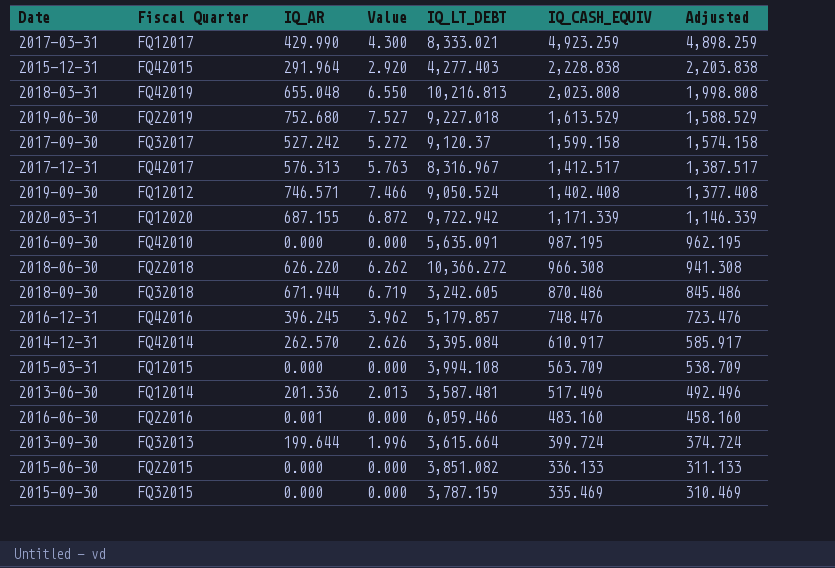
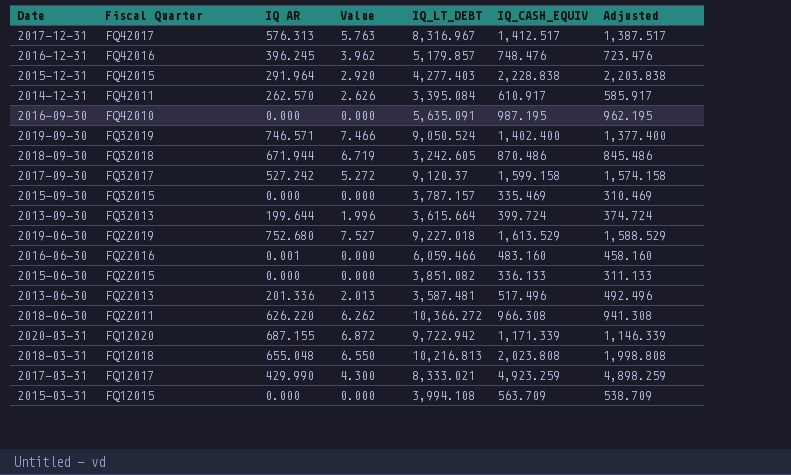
row order: IQ_CASH_EQUIV descending -> Fiscal Quarter descending
column name: IQ_AR -> IQ AR
2014-12-31 | Fiscal Quarter: FQ42014 -> FQ42011
2019-09-30 | Fiscal Quarter: FQ12012 -> FQ32019
2019-09-30 | IQ_CASH_EQUIV: 1,402.408 -> 1,402.400
2019-09-30 | Adjusted: 1,377.408 -> 1,377.400
2015-09-30 | IQ_LT_DEBT: 3,787.159 -> 3,787.157
2013-06-30 | Fiscal Quarter: FQ12014 -> FQ22013
2018-06-30 | Fiscal Quarter: FQ22018 -> FQ22011
2018-03-31 | Fiscal Quarter: FQ42019 -> FQ12018

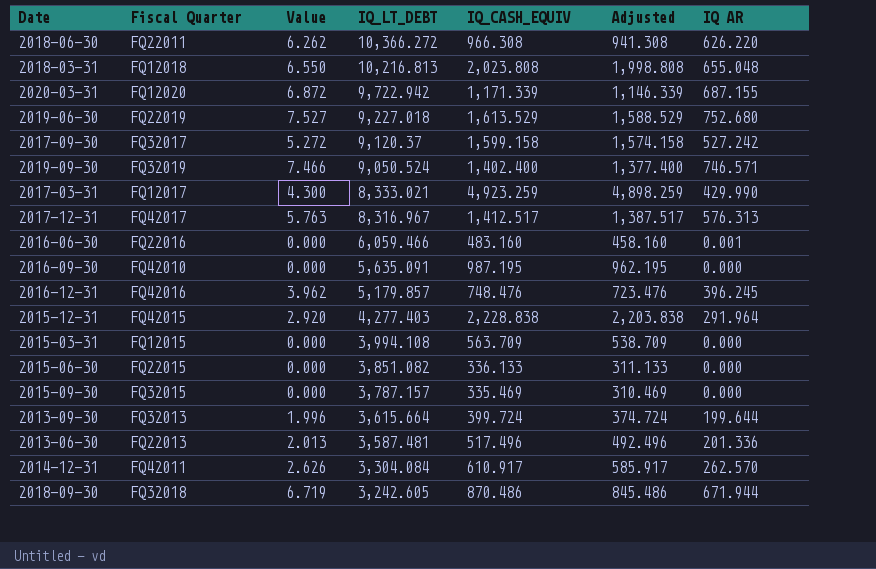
row order: Fiscal Quarter descending -> IQ_LT_DEBT descending
column IQ AR | position: 3 -> 7
2014-12-31 | IQ_LT_DEBT: 3,395.084 -> 3,304.084

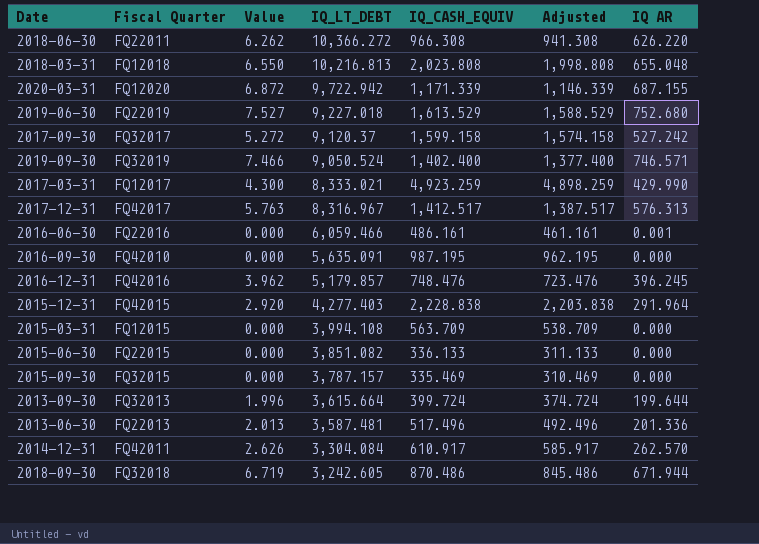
2016-06-30 | IQ_CASH_EQUIV: 483.160 -> 486.161
2016-06-30 | Adjusted: 458.160 -> 461.161

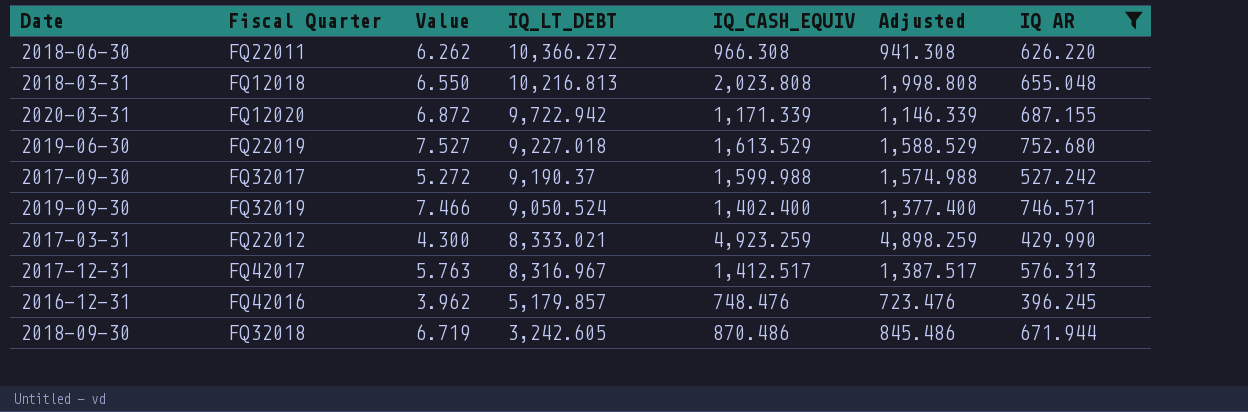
filter: none -> IQ AR >= 396.245
2017-09-30 | IQ_LT_DEBT: 9,120.37 -> 9,190.37
2017-09-30 | IQ_CASH_EQUIV: 1,599.158 -> 1,599.988
2017-09-30 | Adjusted: 1,574.158 -> 1,574.988
2017-03-31 | Fiscal Quarter: FQ12017 -> FQ22012

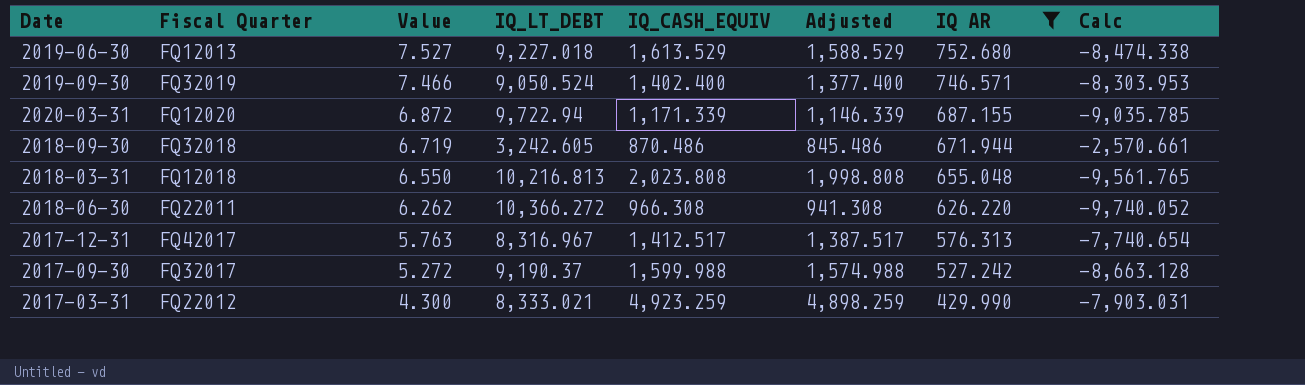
row order: IQ_LT_DEBT descending -> Value descending
column Calc | formula: none -> [IQ AR] - [IQ_LT_DEBT]
row 2016-12-31: FQ42016 | 3.962 | 5,179.857 | 748.476 | 723.476 | 396.245 -> none
2019-06-30 | Fiscal Quarter: FQ22019 -> FQ12013
2020-03-31 | IQ_LT_DEBT: 9,722.942 -> 9,722.94

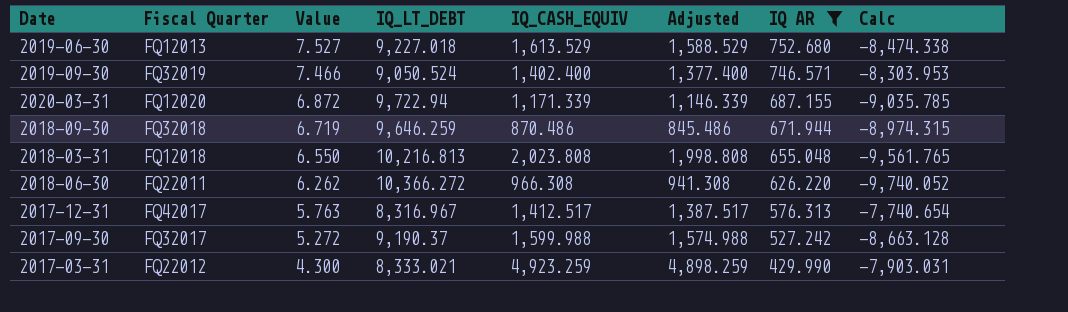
2018-09-30 | IQ_LT_DEBT: 3,242.605 -> 9,646.259
2018-09-30 | Calc: -2,570.661 -> -8,974.315

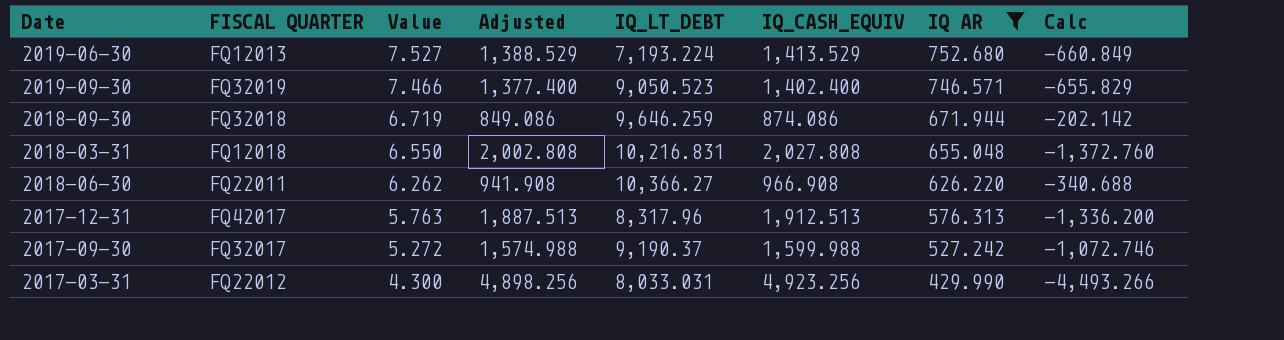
column name: Fiscal Quarter -> FISCAL QUARTER
column Adjusted | position: 6 -> 4
column Calc | formula: [IQ AR] - [IQ_LT_DEBT] -> [IQ AR] - [IQ_CASH_EQUIV]
row 2020-03-31: FQ12020 | 6.872 | 9,722.94 | 1,171.339 | 1,146.339 | 687.155 | -9,035.785 -> none
2019-06-30 | Adjusted: 1,588.529 -> 1,388.529
2019-06-30 | IQ_LT_DEBT: 9,227.018 -> 7,193.224
2019-06-30 | IQ_CASH_EQUIV: 1,613.529 -> 1,413.529
2019-09-30 | IQ_LT_DEBT: 9,050.524 -> 9,050.523
2018-09-30 | Adjusted: 845.486 -> 849.086
2018-09-30 | IQ_CASH_EQUIV: 870.486 -> 874.086
2018-03-31 | Adjusted: 1,998.808 -> 2,002.808
2018-03-31 | IQ_LT_DEBT: 10,216.813 -> 10,216.831
2018-03-31 | IQ_CASH_EQUIV: 2,023.808 -> 2,027.808
2018-06-30 | Adjusted: 941.308 -> 941.908
2018-06-30 | IQ_LT_DEBT: 10,366.272 -> 10,366.27
2018-06-30 | IQ_CASH_EQUIV: 966.308 -> 966.908
2017-12-31 | Adjusted: 1,387.517 -> 1,887.513
2017-12-31 | IQ_LT_DEBT: 8,316.967 -> 8,317.96
2017-12-31 | IQ_CASH_EQUIV: 1,412.517 -> 1,912.513
2017-03-31 | Adjusted: 4,898.259 -> 4,898.256
2017-03-31 | IQ_LT_DEBT: 8,333.021 -> 8,033.031
2017-03-31 | IQ_CASH_EQUIV: 4,923.259 -> 4,923.256

